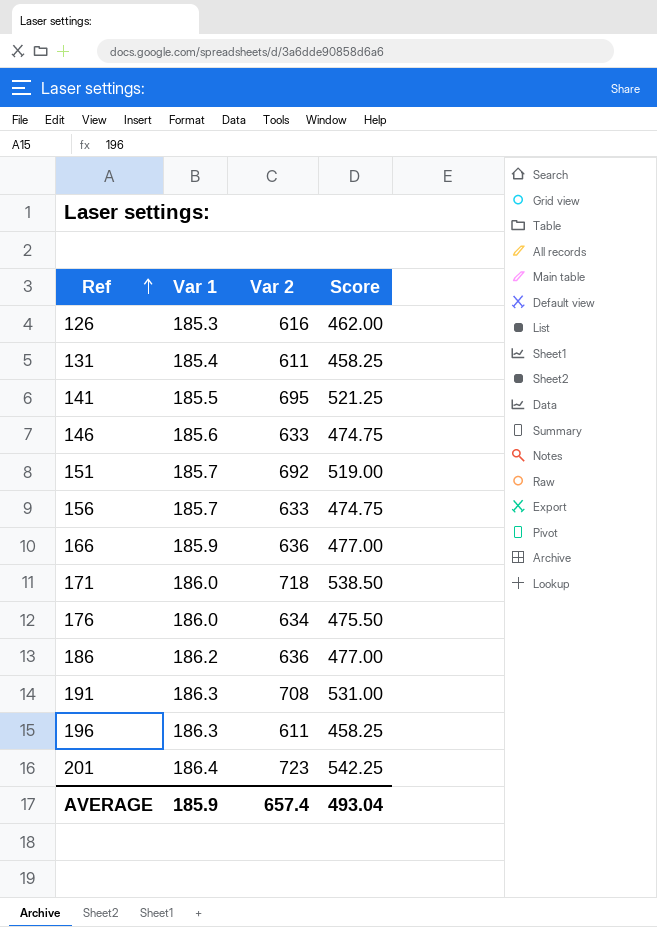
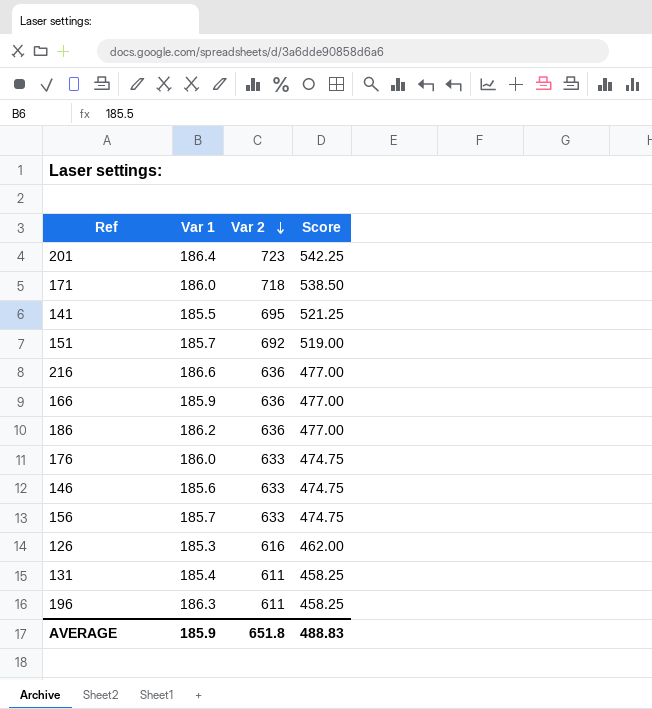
row order: Ref ascending -> Var 2 descending
row 191: 186.3 | 708 | 531.00 -> none
row 216: none -> 186.6 | 636 | 477.00
176 | Var 2: 634 -> 633
176 | Score: 475.50 -> 474.75
AVERAGE | Var 2: 657.4 -> 651.8
AVERAGE | Score: 493.04 -> 488.83

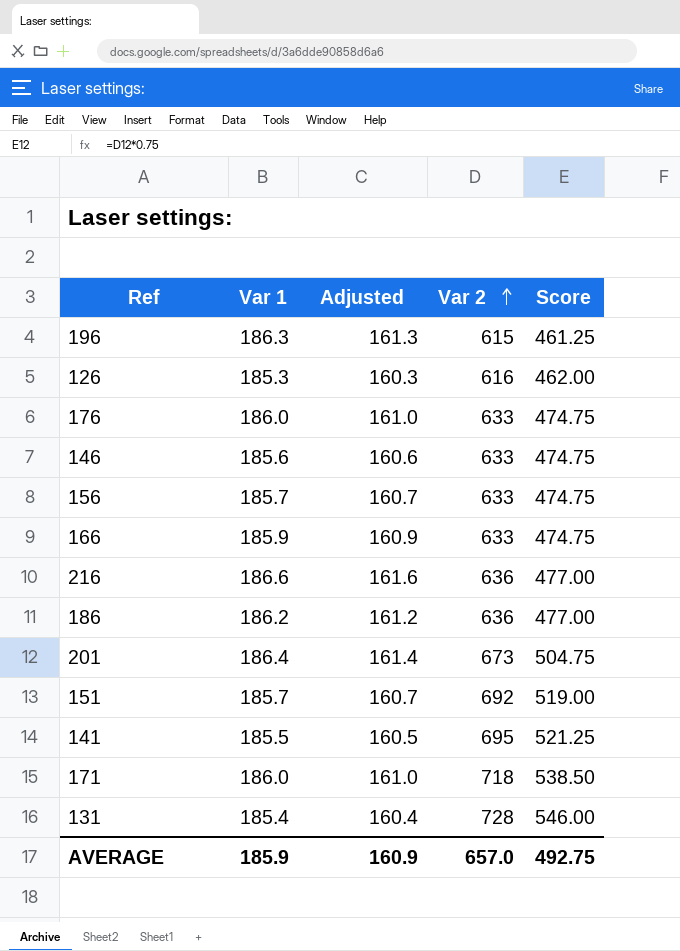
row order: Var 2 descending -> Var 2 ascending
column Adjusted | formula: none -> [Var 1] - 25
196 | Var 2: 611 -> 615
196 | Score: 458.25 -> 461.25
166 | Var 2: 636 -> 633
166 | Score: 477.00 -> 474.75
201 | Var 2: 723 -> 673
201 | Score: 542.25 -> 504.75
131 | Var 2: 611 -> 728
131 | Score: 458.25 -> 546.00
AVERAGE | Var 2: 651.8 -> 657.0
AVERAGE | Score: 488.83 -> 492.75

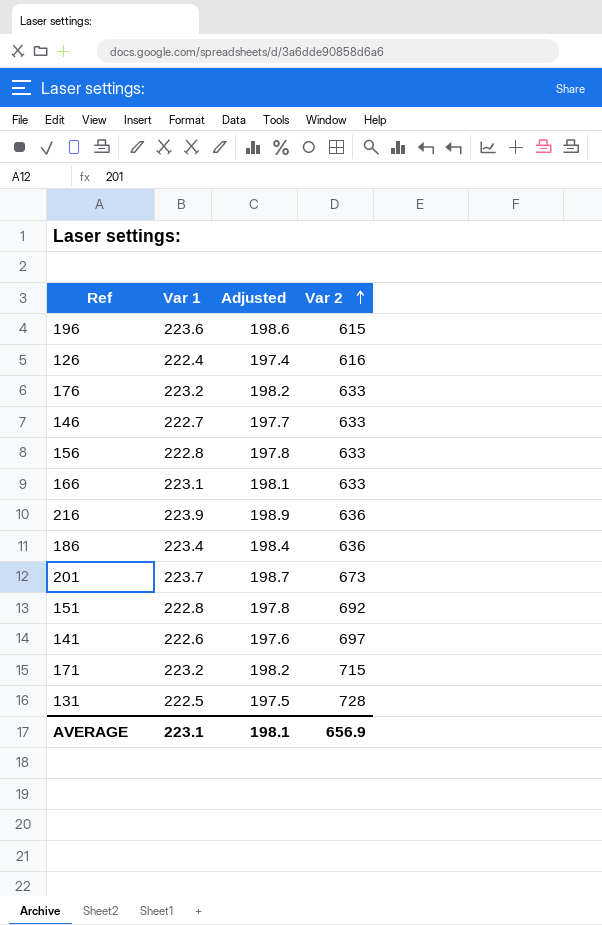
column Score | formula: [Var 2] * 0.75 -> none
196 | Var 1: 186.3 -> 223.6
196 | Adjusted: 161.3 -> 198.6
126 | Var 1: 185.3 -> 222.4
126 | Adjusted: 160.3 -> 197.4
176 | Var 1: 186.0 -> 223.2
176 | Adjusted: 161.0 -> 198.2
146 | Var 1: 185.6 -> 222.7
146 | Adjusted: 160.6 -> 197.7
156 | Var 1: 185.7 -> 222.8
156 | Adjusted: 160.7 -> 197.8
166 | Var 1: 185.9 -> 223.1
166 | Adjusted: 160.9 -> 198.1
216 | Var 1: 186.6 -> 223.9
216 | Adjusted: 161.6 -> 198.9
186 | Var 1: 186.2 -> 223.4
186 | Adjusted: 161.2 -> 198.4
201 | Var 1: 186.4 -> 223.7
201 | Adjusted: 161.4 -> 198.7
151 | Var 1: 185.7 -> 222.8
151 | Adjusted: 160.7 -> 197.8
141 | Var 1: 185.5 -> 222.6
141 | Adjusted: 160.5 -> 197.6
141 | Var 2: 695 -> 697
171 | Var 1: 186.0 -> 223.2
171 | Adjusted: 161.0 -> 198.2
171 | Var 2: 718 -> 715
131 | Var 1: 185.4 -> 222.5
131 | Adjusted: 160.4 -> 197.5
AVERAGE | Var 1: 185.9 -> 223.1
AVERAGE | Adjusted: 160.9 -> 198.1
AVERAGE | Var 2: 657.0 -> 656.9

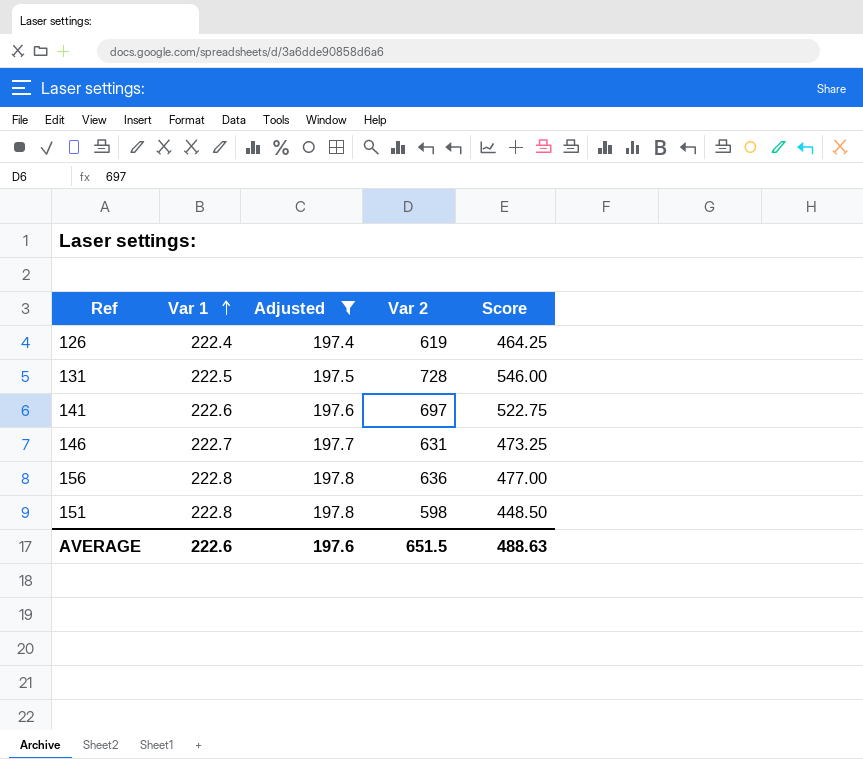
filter: none -> Adjusted <= 197.8
row order: Var 2 ascending -> Var 1 ascending
column Score | formula: none -> [Var 2] * 0.75
126 | Var 2: 616 -> 619
146 | Var 2: 633 -> 631
156 | Var 2: 633 -> 636
151 | Var 2: 692 -> 598
AVERAGE | Var 1: 223.1 -> 222.6
AVERAGE | Adjusted: 198.1 -> 197.6
AVERAGE | Var 2: 656.9 -> 651.5

